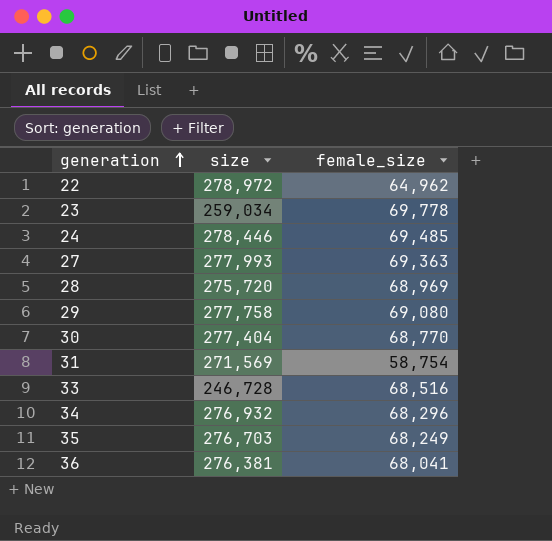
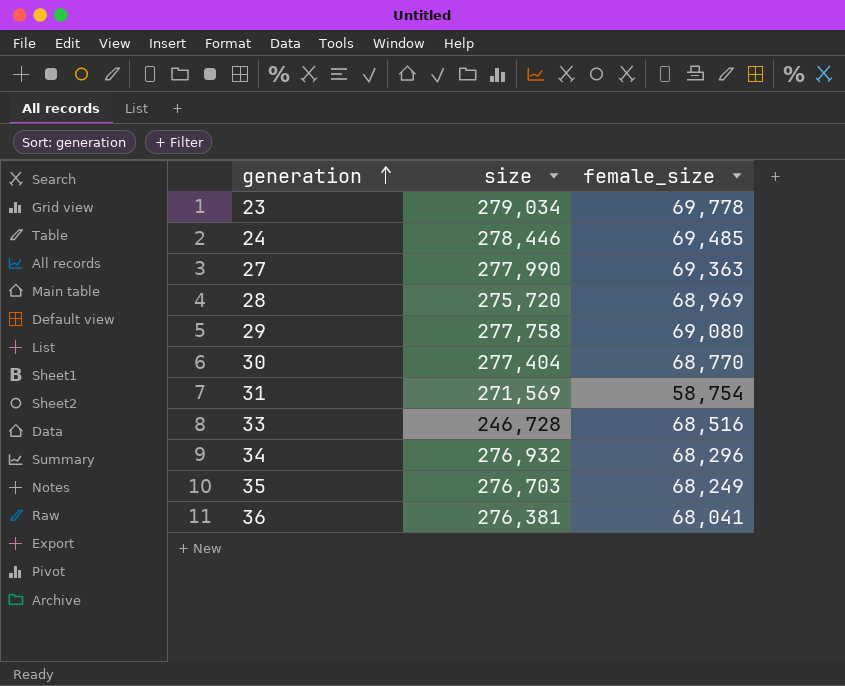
row 22: 278,972 | 64,962 -> none
23 | size: 259,034 -> 279,034
27 | size: 277,993 -> 277,990

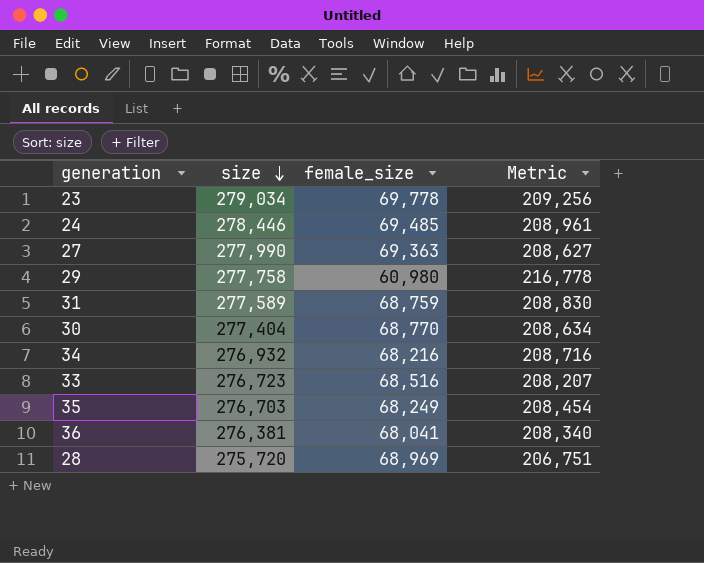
row order: generation ascending -> size descending
column Metric | formula: none -> [size] - [female_size]
29 | female_size: 69,080 -> 60,980
31 | size: 271,569 -> 277,589
31 | female_size: 58,754 -> 68,759
34 | female_size: 68,296 -> 68,216
33 | size: 246,728 -> 276,723

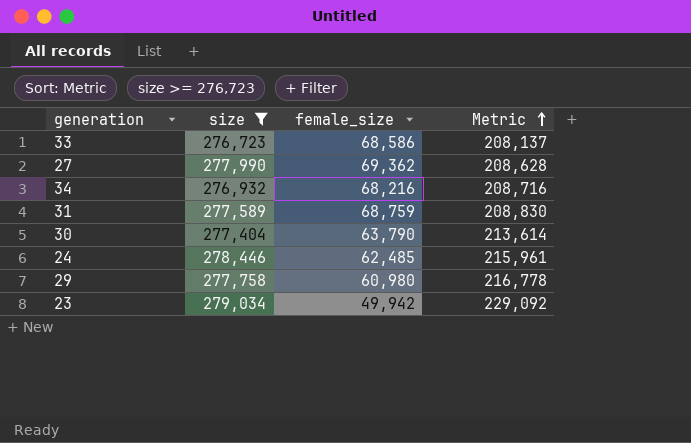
filter: none -> size >= 276,723
row order: size descending -> Metric ascending
33 | female_size: 68,516 -> 68,586
33 | Metric: 208,207 -> 208,137
27 | female_size: 69,363 -> 69,362
27 | Metric: 208,627 -> 208,628
30 | female_size: 68,770 -> 63,790
30 | Metric: 208,634 -> 213,614
24 | female_size: 69,485 -> 62,485
24 | Metric: 208,961 -> 215,961
23 | female_size: 69,778 -> 49,942
23 | Metric: 209,256 -> 229,092

